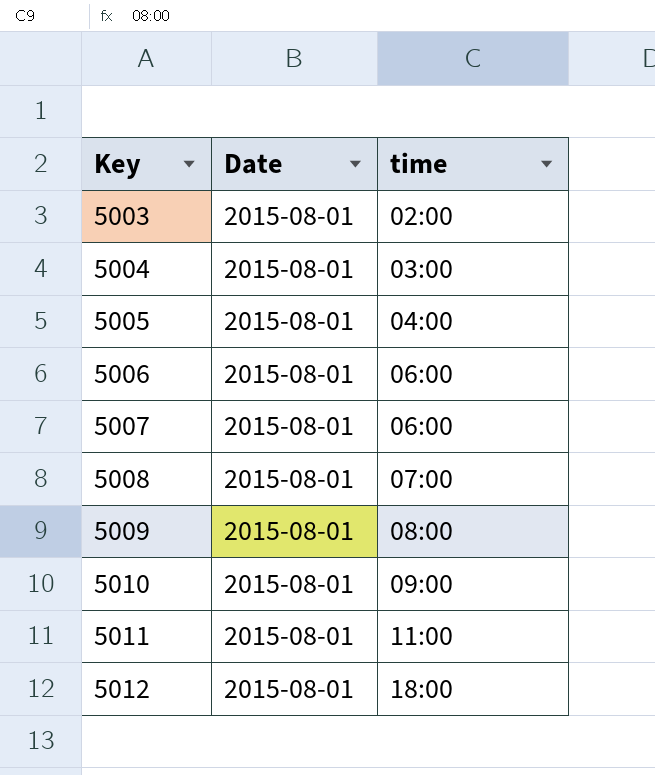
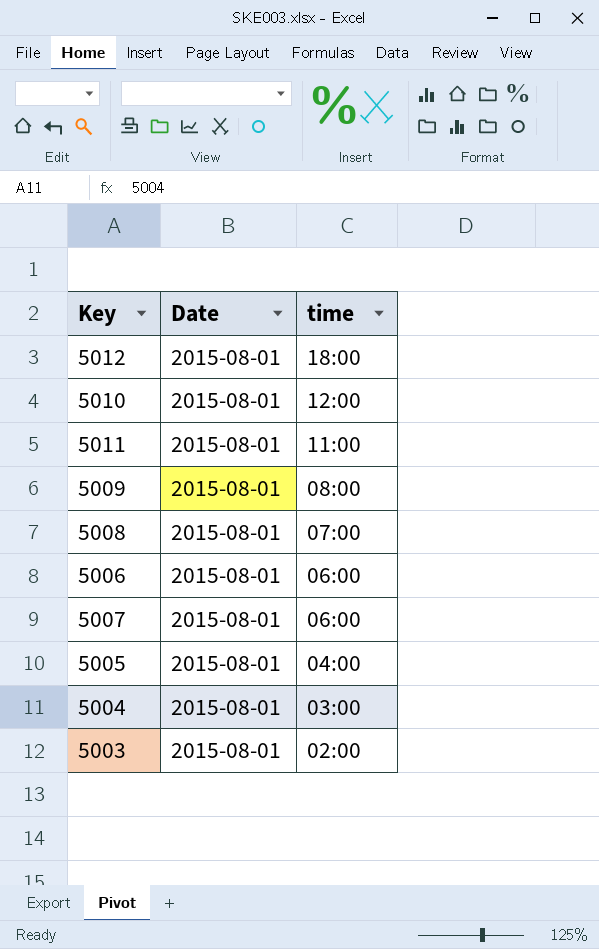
row order: Key ascending -> time descending
5010 | time: 09:00 -> 12:00

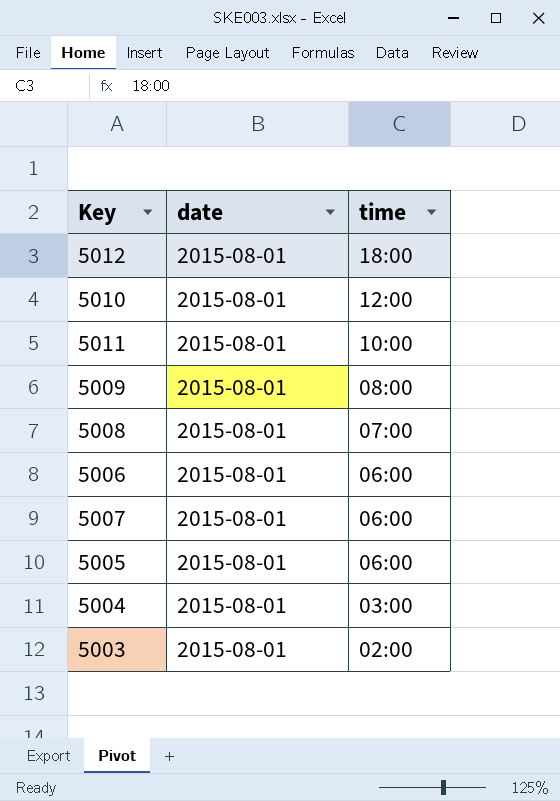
column name: Date -> date
5011 | time: 11:00 -> 10:00
5005 | time: 04:00 -> 06:00

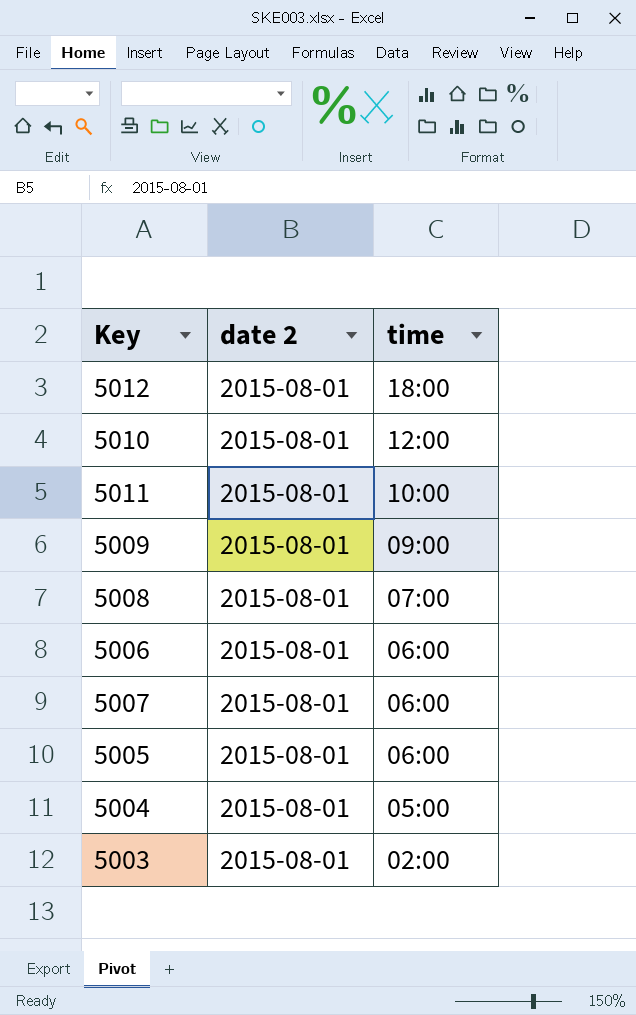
column name: date -> date 2
5009 | time: 08:00 -> 09:00
5004 | time: 03:00 -> 05:00

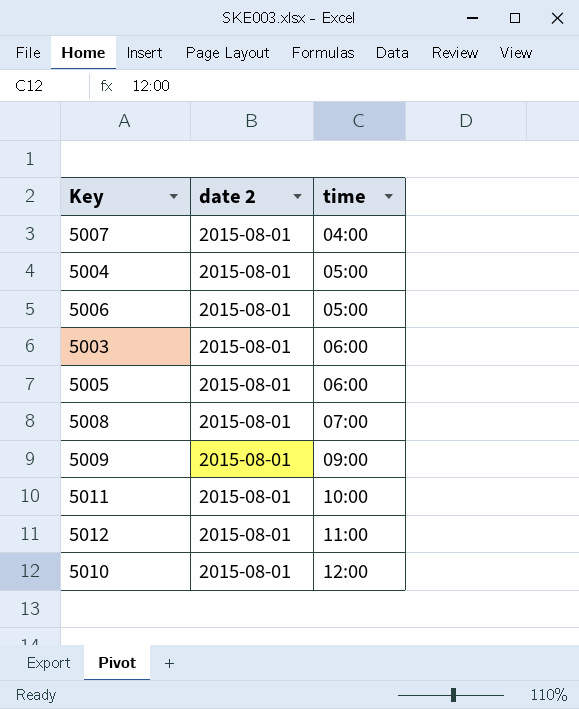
row order: time descending -> time ascending
5007 | time: 06:00 -> 04:00
5006 | time: 06:00 -> 05:00
5003 | time: 02:00 -> 06:00
5012 | time: 18:00 -> 11:00

